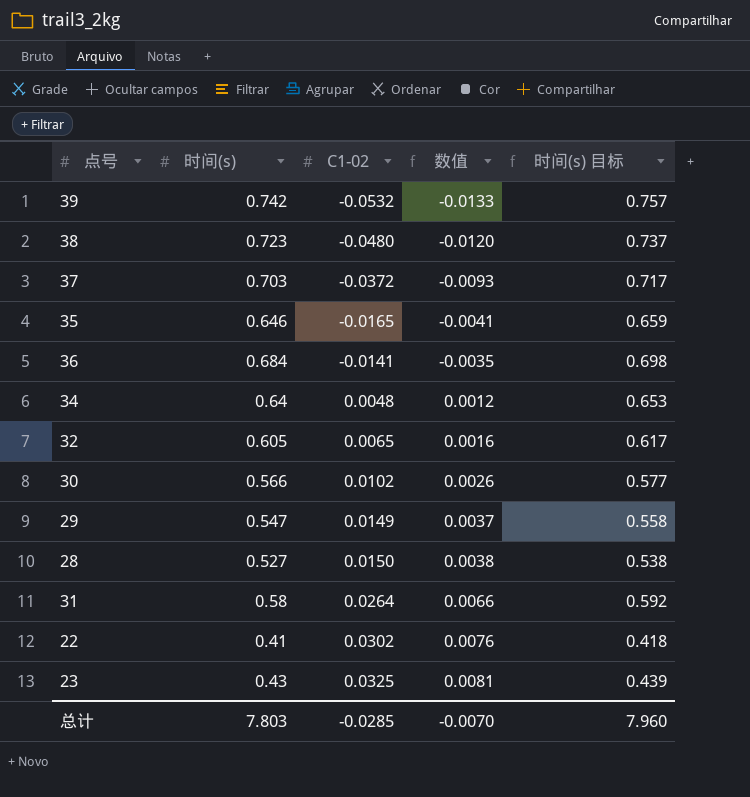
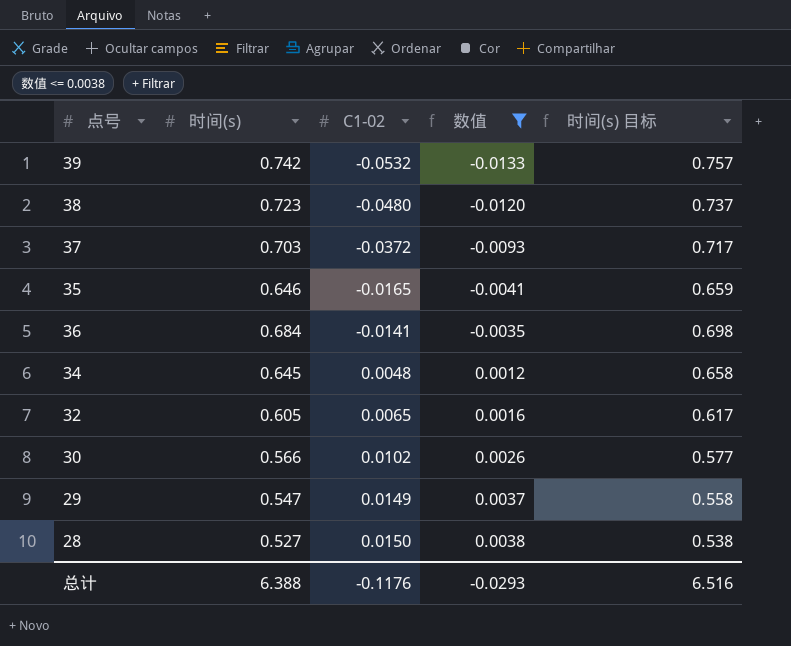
filter: none -> 数值 <= 0.0038
34 | 时间(s): 0.64 -> 0.645
34 | 时间(s) 目标: 0.653 -> 0.658
总计 | 时间(s): 7.803 -> 6.388
总计 | C1-02: -0.0285 -> -0.1176
总计 | 数值: -0.0070 -> -0.0293
总计 | 时间(s) 目标: 7.960 -> 6.516

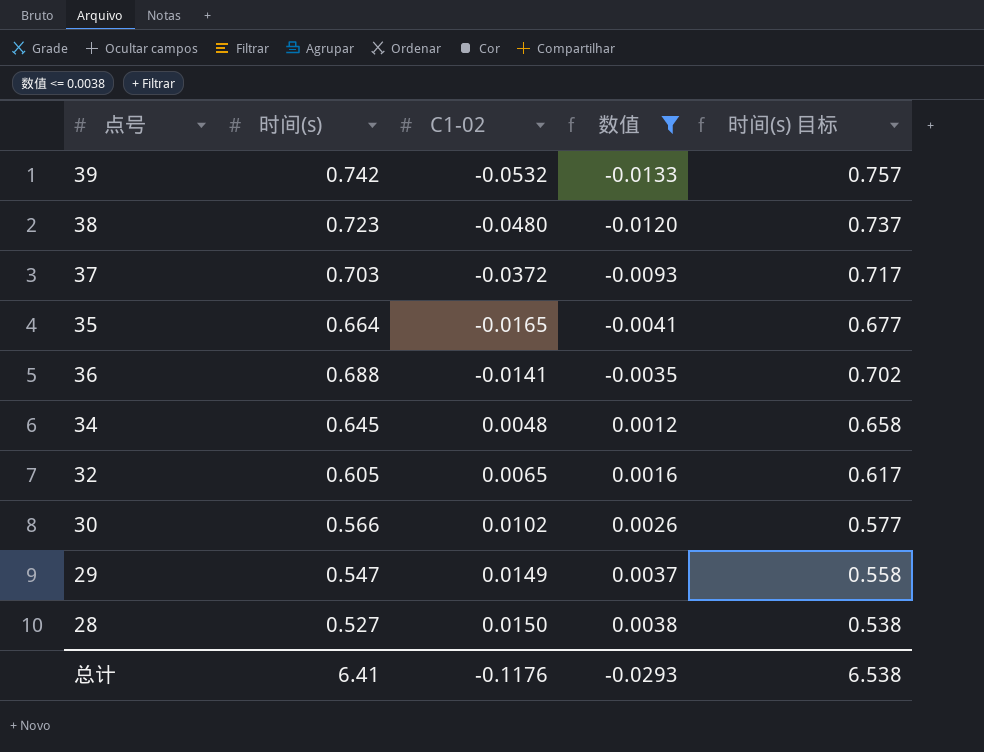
35 | 时间(s): 0.646 -> 0.664
35 | 时间(s) 目标: 0.659 -> 0.677
36 | 时间(s): 0.684 -> 0.688
36 | 时间(s) 目标: 0.698 -> 0.702
总计 | 时间(s): 6.388 -> 6.41
总计 | 时间(s) 目标: 6.516 -> 6.538

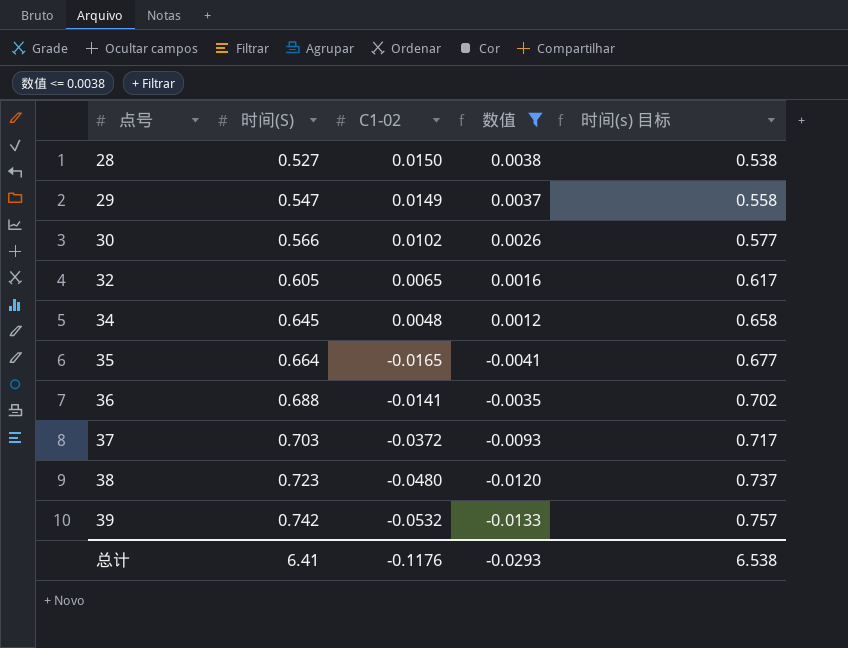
row order: C1-02 ascending -> 点号 ascending
column name: 时间(s) -> 时间(S)

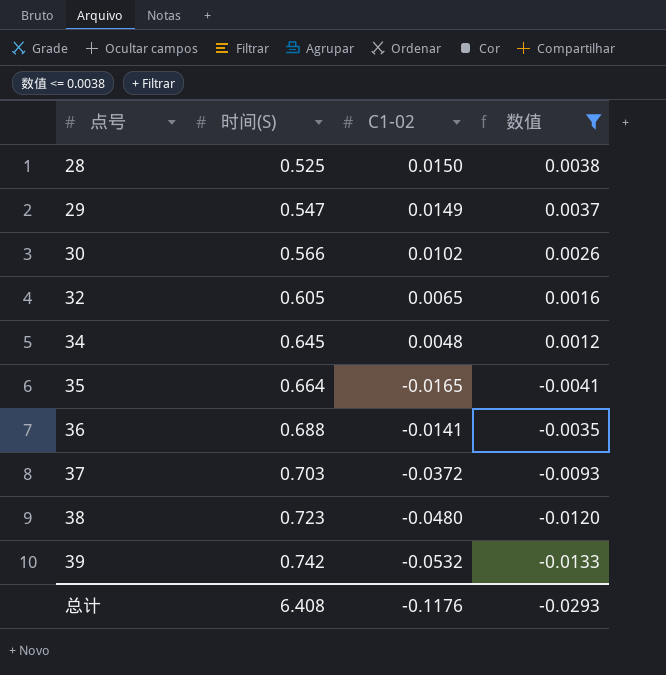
column 时间(s) 目标 | formula: [时间(S)] * 1.02 -> none
28 | 时间(S): 0.527 -> 0.525
总计 | 时间(S): 6.41 -> 6.408

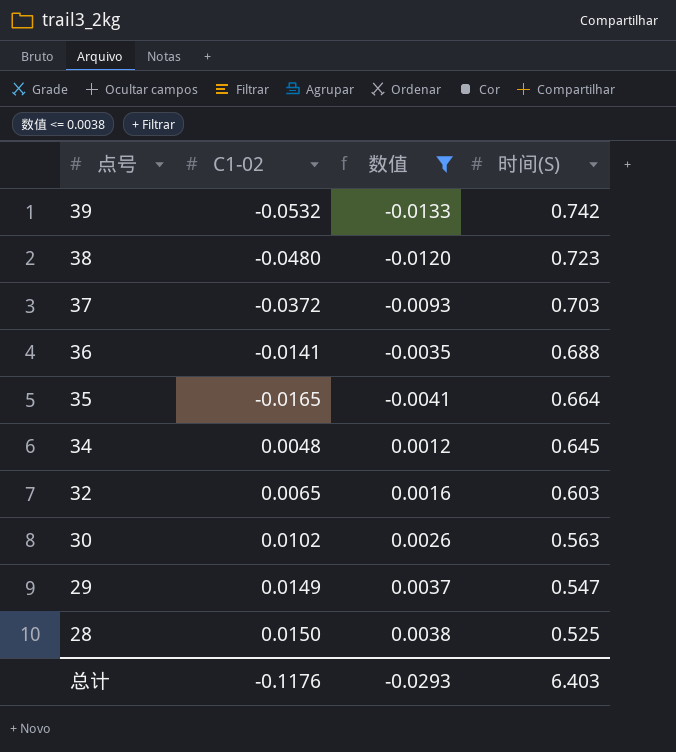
row order: 点号 ascending -> 点号 descending
column 时间(S) | position: 2 -> 4
32 | 时间(S): 0.605 -> 0.603
30 | 时间(S): 0.566 -> 0.563
总计 | 时间(S): 6.408 -> 6.403

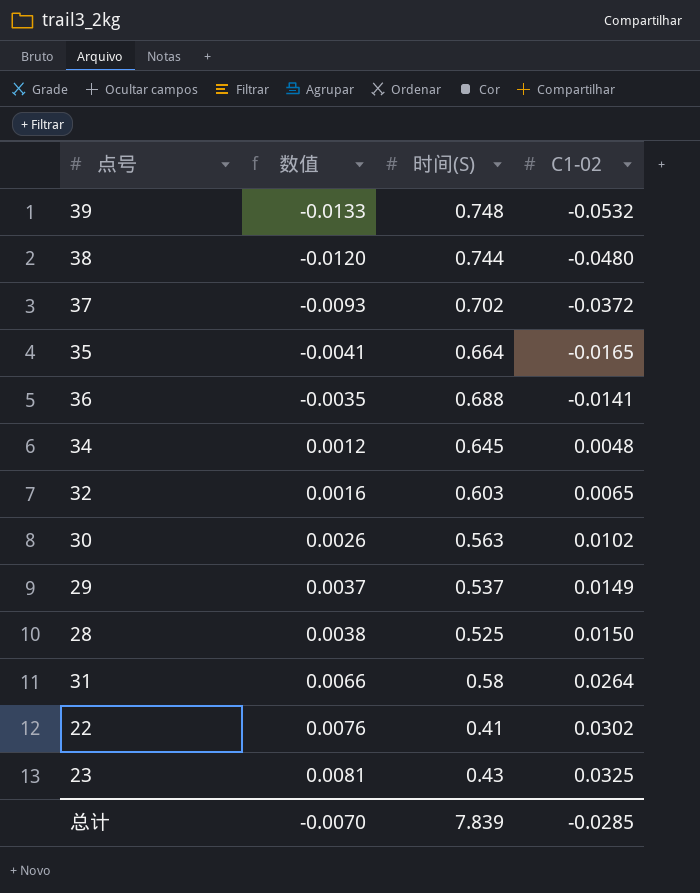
filter: 数值 <= 0.0038 -> none
row order: 点号 descending -> 数值 ascending
column C1-02 | position: 2 -> 4
39 | 时间(S): 0.742 -> 0.748
38 | 时间(S): 0.723 -> 0.744
37 | 时间(S): 0.703 -> 0.702
29 | 时间(S): 0.547 -> 0.537
总计 | 数值: -0.0293 -> -0.0070
总计 | 时间(S): 6.403 -> 7.839
总计 | C1-02: -0.1176 -> -0.0285

